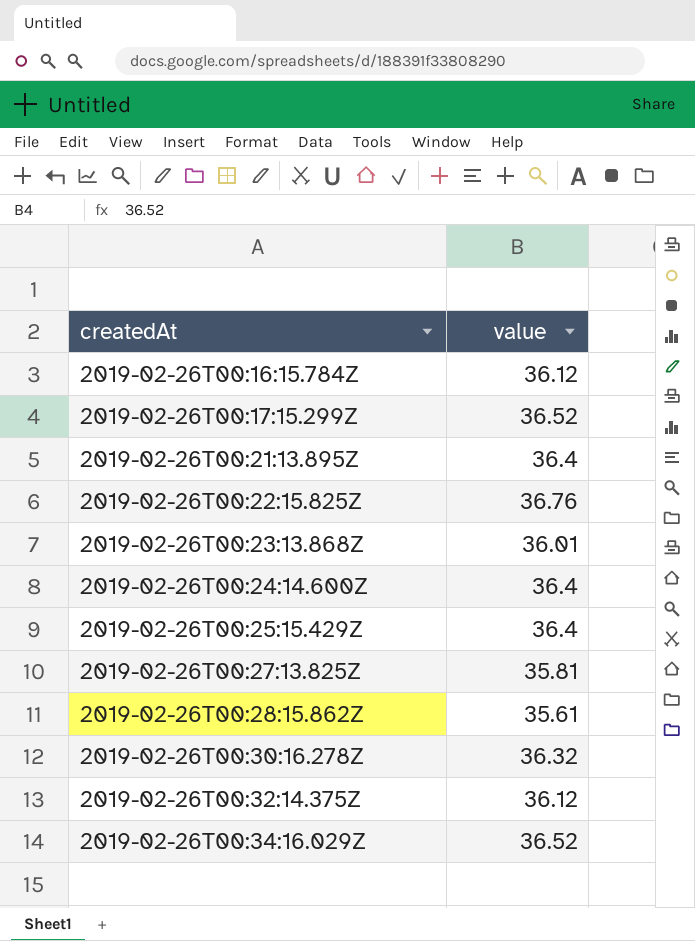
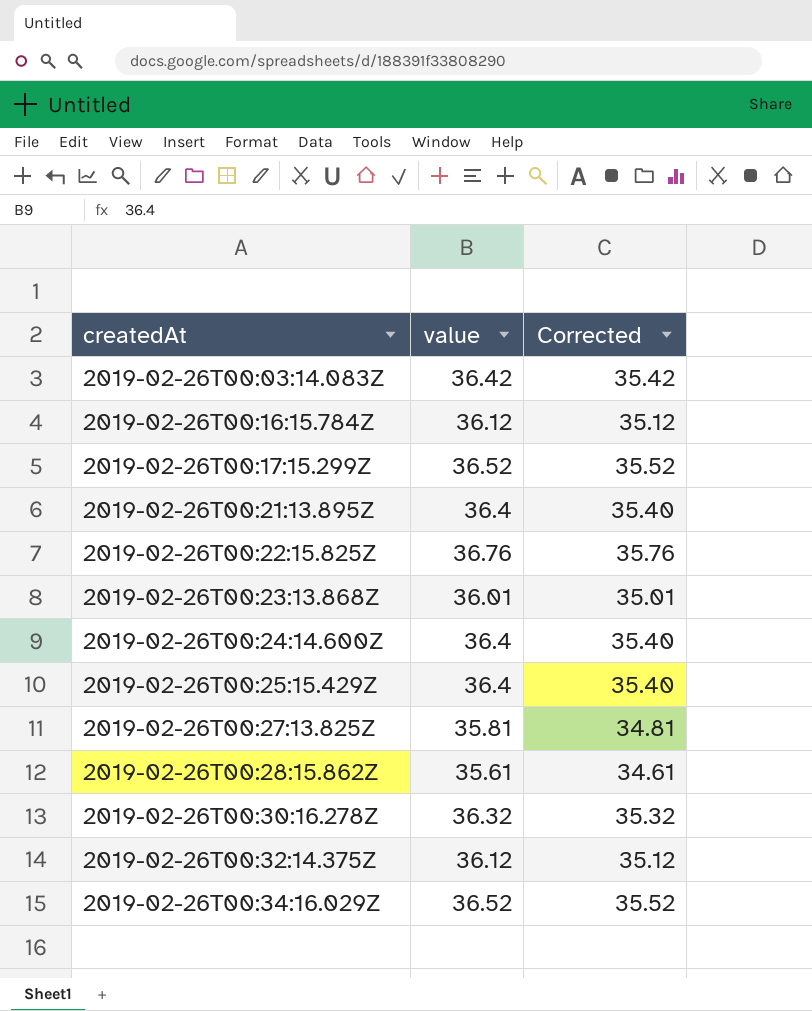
column Corrected | formula: none -> [value] - 1
row 2019-02-26T00:03:14.083Z: none -> 36.42 | 35.42

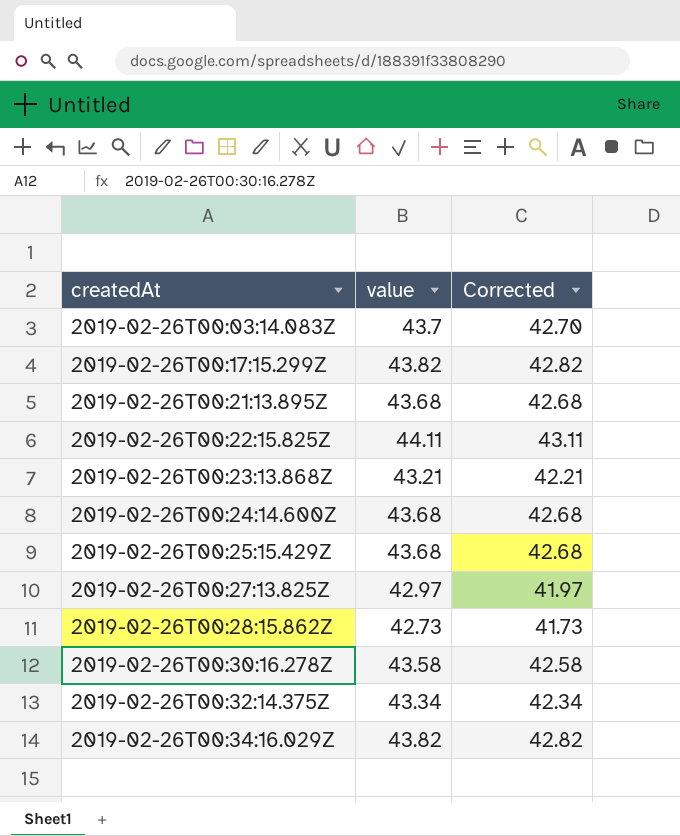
row 2019-02-26T00:16:15.784Z: 36.12 | 35.12 -> none
2019-02-26T00:03:14.083Z | value: 36.42 -> 43.7
2019-02-26T00:03:14.083Z | Corrected: 35.42 -> 42.70
2019-02-26T00:17:15.299Z | value: 36.52 -> 43.82
2019-02-26T00:17:15.299Z | Corrected: 35.52 -> 42.82
2019-02-26T00:21:13.895Z | value: 36.4 -> 43.68
2019-02-26T00:21:13.895Z | Corrected: 35.40 -> 42.68
2019-02-26T00:22:15.825Z | value: 36.76 -> 44.11
2019-02-26T00:22:15.825Z | Corrected: 35.76 -> 43.11
2019-02-26T00:23:13.868Z | value: 36.01 -> 43.21
2019-02-26T00:23:13.868Z | Corrected: 35.01 -> 42.21
2019-02-26T00:24:14.600Z | value: 36.4 -> 43.68
2019-02-26T00:24:14.600Z | Corrected: 35.40 -> 42.68
2019-02-26T00:25:15.429Z | value: 36.4 -> 43.68
2019-02-26T00:25:15.429Z | Corrected: 35.40 -> 42.68
2019-02-26T00:27:13.825Z | value: 35.81 -> 42.97
2019-02-26T00:27:13.825Z | Corrected: 34.81 -> 41.97
2019-02-26T00:28:15.862Z | value: 35.61 -> 42.73
2019-02-26T00:28:15.862Z | Corrected: 34.61 -> 41.73
2019-02-26T00:30:16.278Z | value: 36.32 -> 43.58
2019-02-26T00:30:16.278Z | Corrected: 35.32 -> 42.58
2019-02-26T00:32:14.375Z | value: 36.12 -> 43.34
2019-02-26T00:32:14.375Z | Corrected: 35.12 -> 42.34
2019-02-26T00:34:16.029Z | value: 36.52 -> 43.82
2019-02-26T00:34:16.029Z | Corrected: 35.52 -> 42.82

